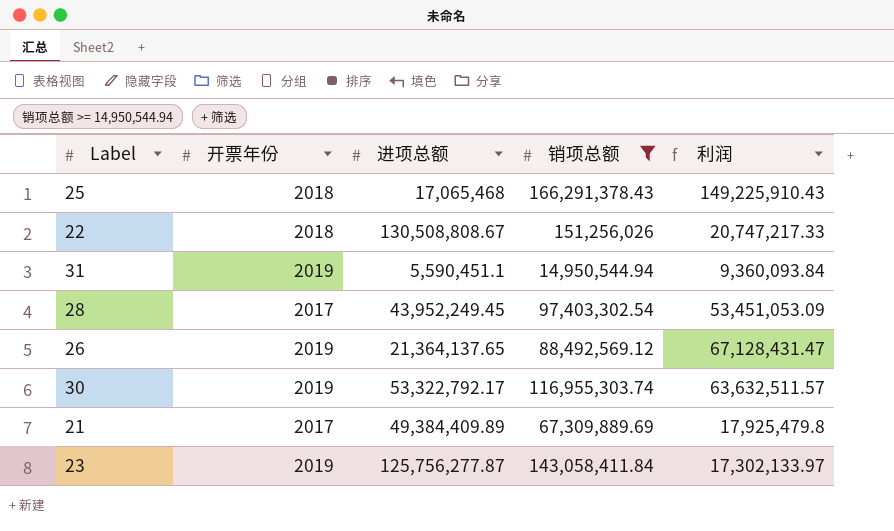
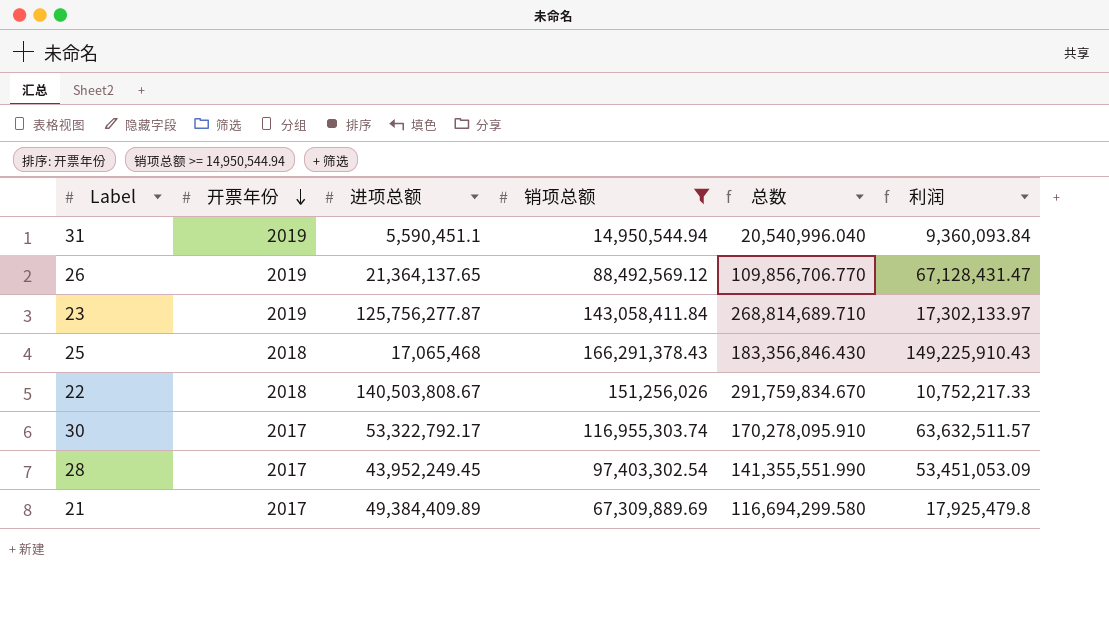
row order: none -> 开票年份 descending
column 总数 | formula: none -> [进项总额] + [销项总额]
22 | 进项总额: 130,508,808.67 -> 140,503,808.67
22 | 利润: 20,747,217.33 -> 10,752,217.33
30 | 开票年份: 2019 -> 2017

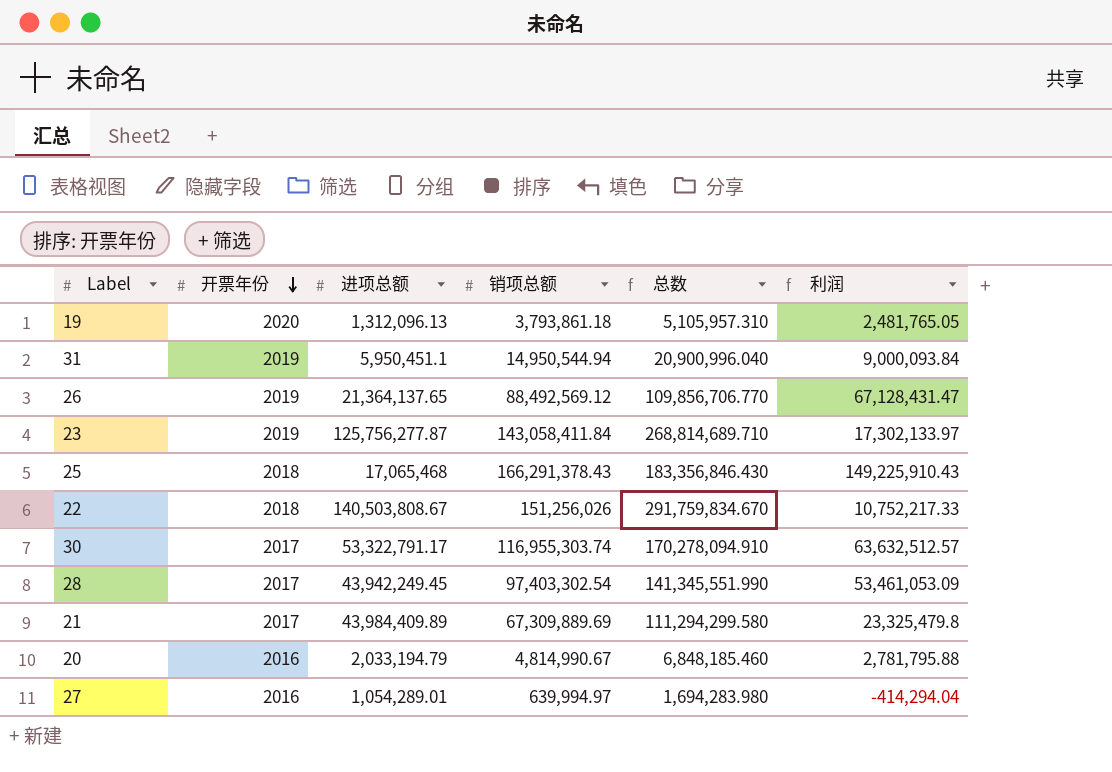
filter: 销项总额 >= 14,950,544.94 -> none
31 | 进项总额: 5,590,451.1 -> 5,950,451.1
31 | 总数: 20,540,996.040 -> 20,900,996.040
31 | 利润: 9,360,093.84 -> 9,000,093.84
30 | 进项总额: 53,322,792.17 -> 53,322,791.17
30 | 总数: 170,278,095.910 -> 170,278,094.910
30 | 利润: 63,632,511.57 -> 63,632,512.57
28 | 进项总额: 43,952,249.45 -> 43,942,249.45
28 | 总数: 141,355,551.990 -> 141,345,551.990
28 | 利润: 53,451,053.09 -> 53,461,053.09
21 | 进项总额: 49,384,409.89 -> 43,984,409.89
21 | 总数: 116,694,299.580 -> 111,294,299.580
21 | 利润: 17,925,479.8 -> 23,325,479.8

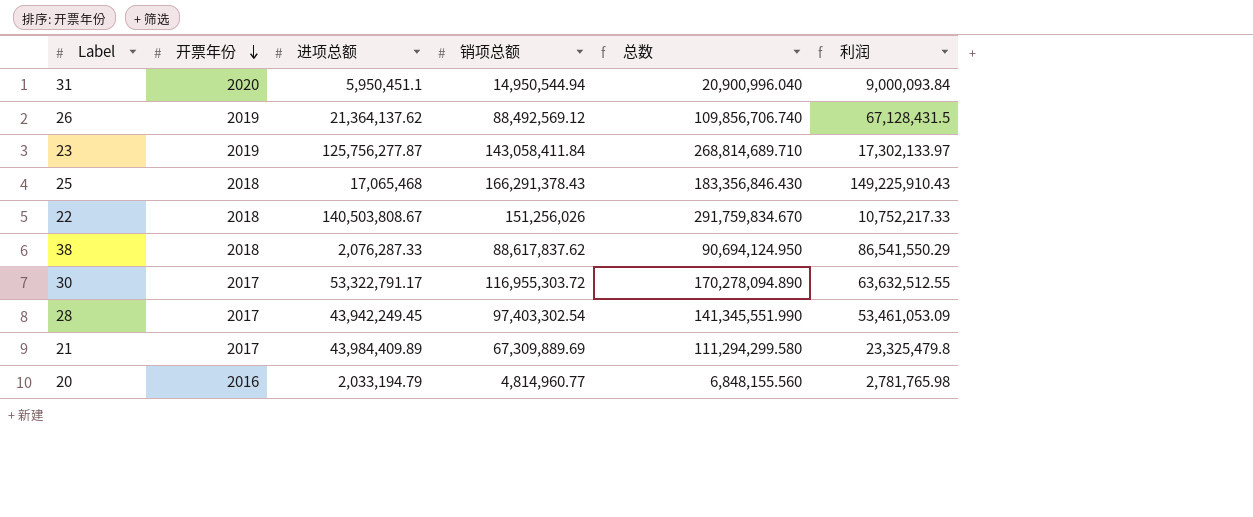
row 19: 2020 | 1,312,096.13 | 3,793,861.18 | 5,105,957.310 | 2,481,765.05 -> none
row 27: 2016 | 1,054,289.01 | 639,994.97 | 1,694,283.980 | -414,294.04 -> none
31 | 开票年份: 2019 -> 2020
26 | 进项总额: 21,364,137.65 -> 21,364,137.62
26 | 总数: 109,856,706.770 -> 109,856,706.740
26 | 利润: 67,128,431.47 -> 67,128,431.5
row 38: none -> 2018 | 2,076,287.33 | 88,617,837.62 | 90,694,124.950 | 86,541,550.29
30 | 销项总额: 116,955,303.74 -> 116,955,303.72
30 | 总数: 170,278,094.910 -> 170,278,094.890
30 | 利润: 63,632,512.57 -> 63,632,512.55
20 | 销项总额: 4,814,990.67 -> 4,814,960.77
20 | 总数: 6,848,185.460 -> 6,848,155.560
20 | 利润: 2,781,795.88 -> 2,781,765.98

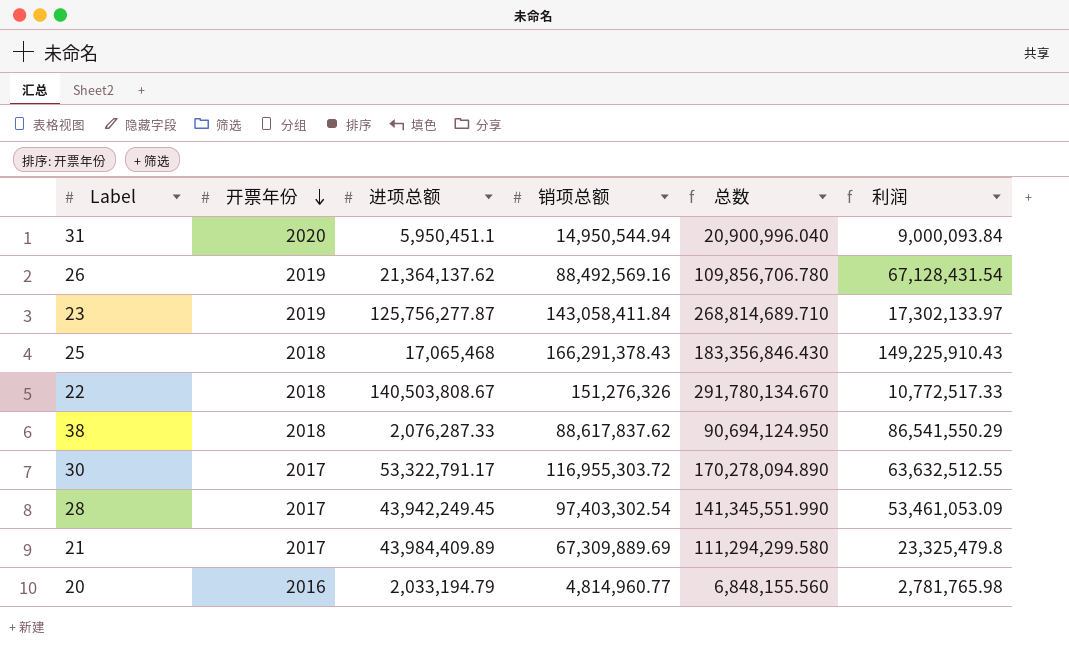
26 | 销项总额: 88,492,569.12 -> 88,492,569.16
26 | 总数: 109,856,706.740 -> 109,856,706.780
26 | 利润: 67,128,431.5 -> 67,128,431.54
22 | 销项总额: 151,256,026 -> 151,276,326
22 | 总数: 291,759,834.670 -> 291,780,134.670
22 | 利润: 10,752,217.33 -> 10,772,517.33

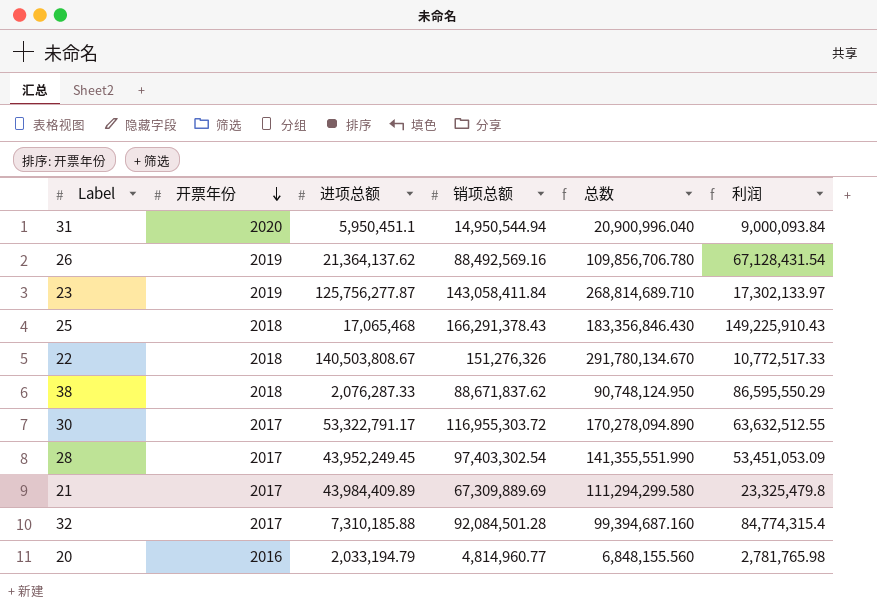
38 | 销项总额: 88,617,837.62 -> 88,671,837.62
38 | 总数: 90,694,124.950 -> 90,748,124.950
38 | 利润: 86,541,550.29 -> 86,595,550.29
28 | 进项总额: 43,942,249.45 -> 43,952,249.45
28 | 总数: 141,345,551.990 -> 141,355,551.990
28 | 利润: 53,461,053.09 -> 53,451,053.09
row 32: none -> 2017 | 7,310,185.88 | 92,084,501.28 | 99,394,687.160 | 84,774,315.4

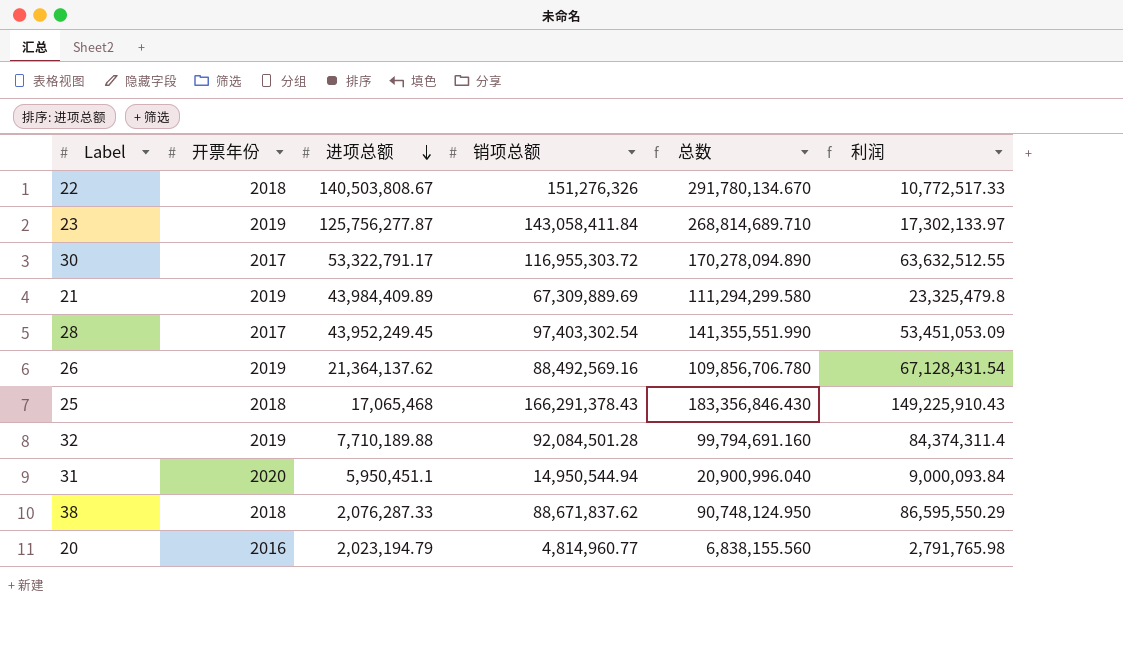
row order: 开票年份 descending -> 进项总额 descending
21 | 开票年份: 2017 -> 2019
32 | 开票年份: 2017 -> 2019
32 | 进项总额: 7,310,185.88 -> 7,710,189.88
32 | 总数: 99,394,687.160 -> 99,794,691.160
32 | 利润: 84,774,315.4 -> 84,374,311.4
20 | 进项总额: 2,033,194.79 -> 2,023,194.79
20 | 总数: 6,848,155.560 -> 6,838,155.560
20 | 利润: 2,781,765.98 -> 2,791,765.98

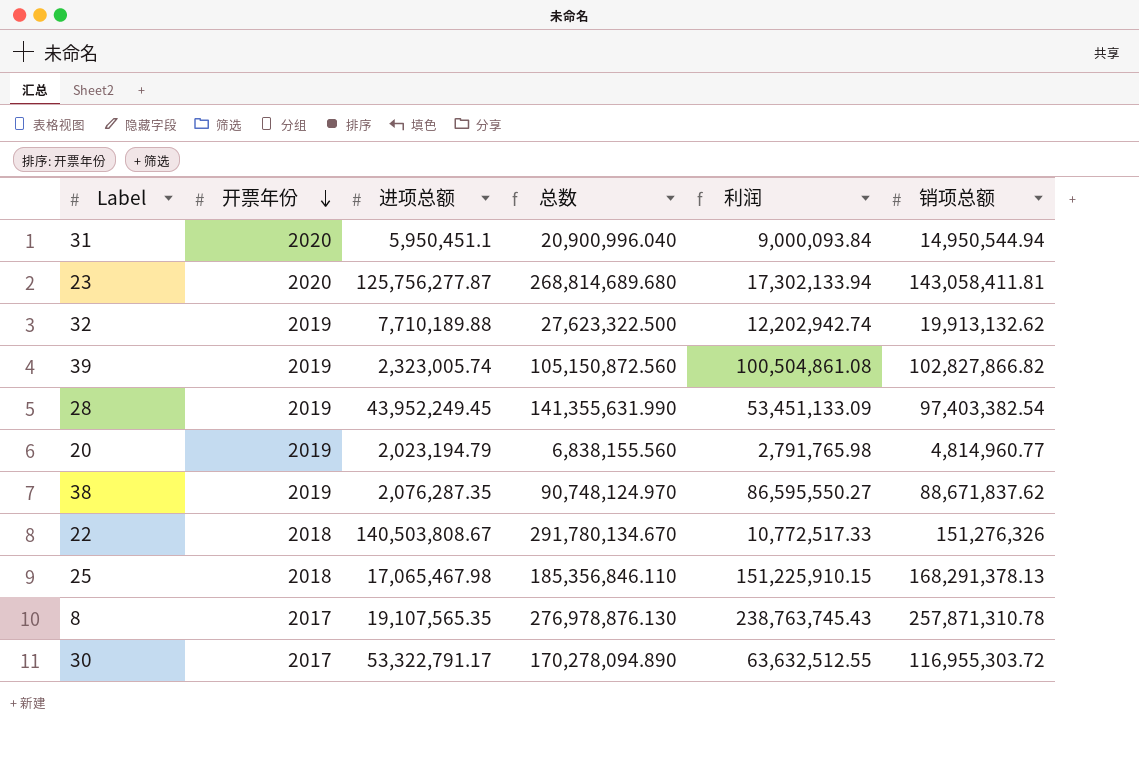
row order: 进项总额 descending -> 开票年份 descending
column 销项总额 | position: 4 -> 6
row 21: 2019 | 43,984,409.89 | 67,309,889.69 | 111,294,299.580 | 23,325,479.8 -> none
row 26: 2019 | 21,364,137.62 | 88,492,569.16 | 109,856,706.780 | 67,128,431.54 -> none
23 | 开票年份: 2019 -> 2020
23 | 总数: 268,814,689.710 -> 268,814,689.680
23 | 利润: 17,302,133.97 -> 17,302,133.94
23 | 销项总额: 143,058,411.84 -> 143,058,411.81
32 | 总数: 99,794,691.160 -> 27,623,322.500
32 | 利润: 84,374,311.4 -> 12,202,942.74
32 | 销项总额: 92,084,501.28 -> 19,913,132.62
row 39: none -> 2019 | 2,323,005.74 | 105,150,872.560 | 100,504,861.08 | 102,827,866.82
28 | 开票年份: 2017 -> 2019
28 | 总数: 141,355,551.990 -> 141,355,631.990
28 | 利润: 53,451,053.09 -> 53,451,133.09
28 | 销项总额: 97,403,302.54 -> 97,403,382.54
20 | 开票年份: 2016 -> 2019
38 | 开票年份: 2018 -> 2019
38 | 进项总额: 2,076,287.33 -> 2,076,287.35
38 | 总数: 90,748,124.950 -> 90,748,124.970
38 | 利润: 86,595,550.29 -> 86,595,550.27
25 | 进项总额: 17,065,468 -> 17,065,467.98
25 | 总数: 183,356,846.430 -> 185,356,846.110
25 | 利润: 149,225,910.43 -> 151,225,910.15
25 | 销项总额: 166,291,378.43 -> 168,291,378.13
row 8: none -> 2017 | 19,107,565.35 | 276,978,876.130 | 238,763,745.43 | 257,871,310.78

